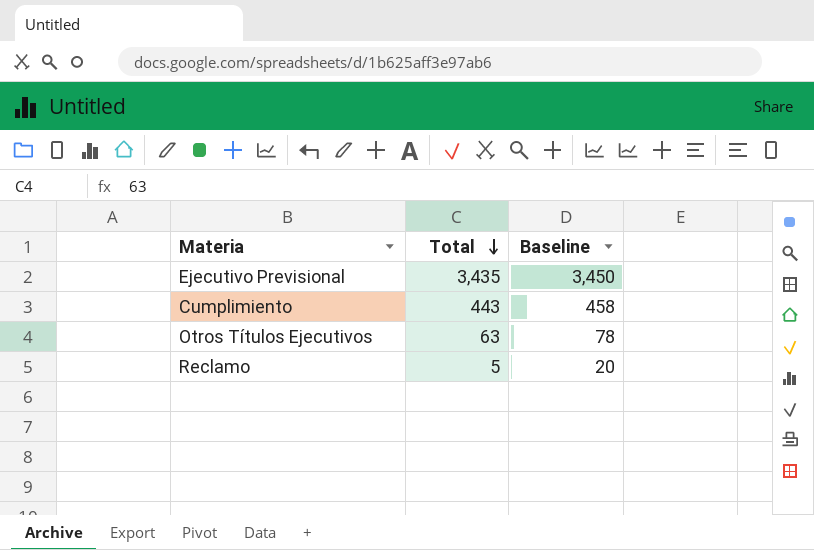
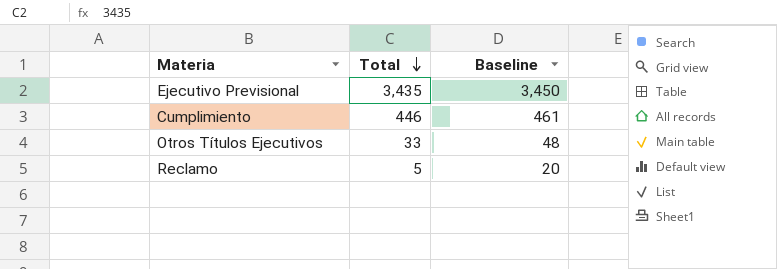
Cumplimiento | Total: 443 -> 446
Cumplimiento | Baseline: 458 -> 461
Otros Títulos Ejecutivos | Total: 63 -> 33
Otros Títulos Ejecutivos | Baseline: 78 -> 48

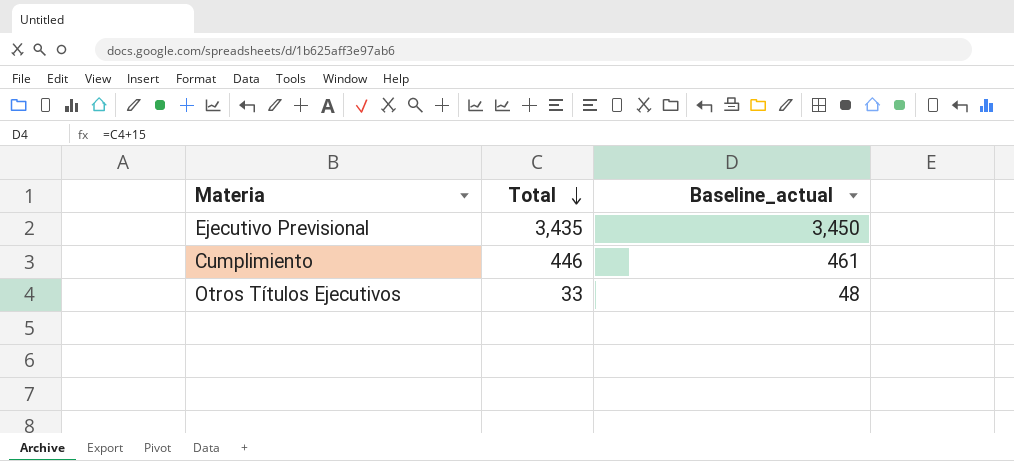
column name: Baseline -> Baseline_actual
row Reclamo: 5 | 20 -> none

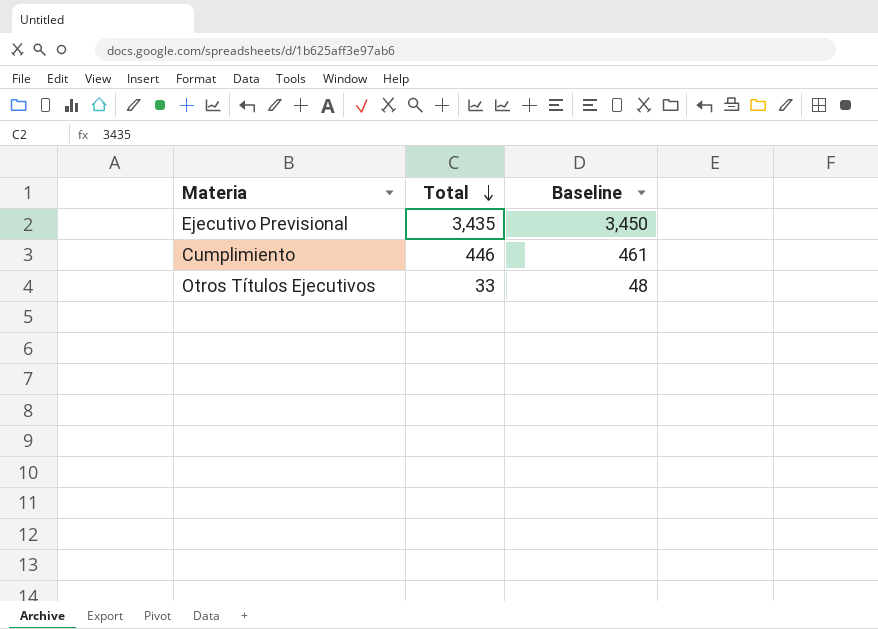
column name: Baseline_actual -> Baseline

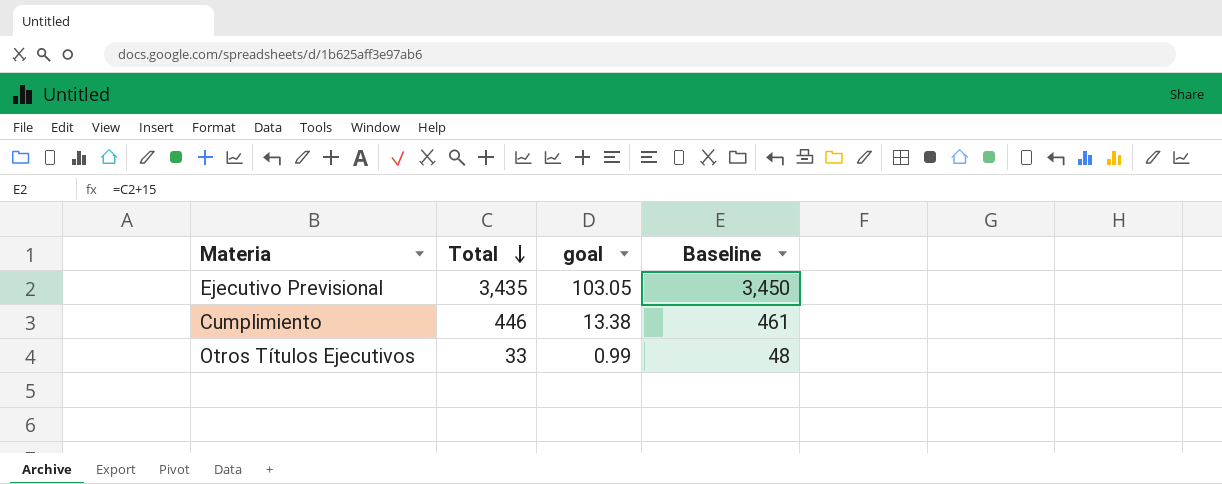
column goal | formula: none -> [Total] * 0.03

